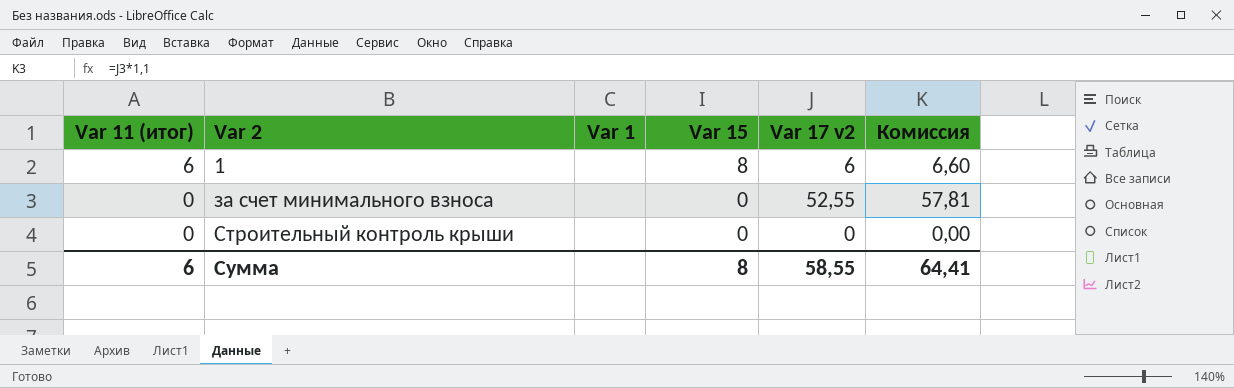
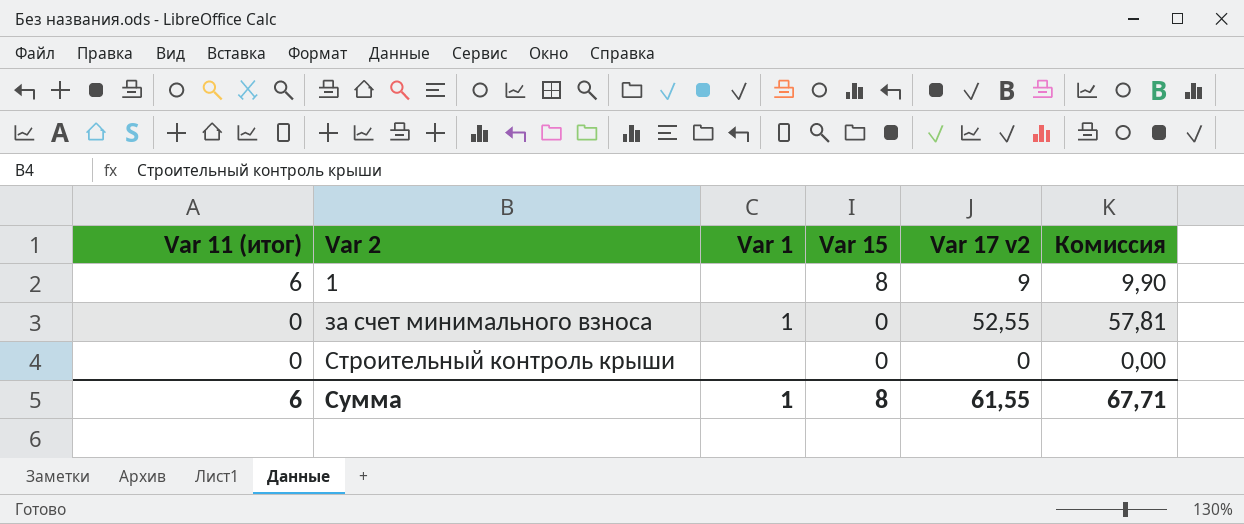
1 | Var 17 v2: 6 -> 9
1 | Комиссия: 6,60 -> 9,90
за счет минимального взноса | Var 1: none -> 1
Сумма | Var 1: none -> 1
Сумма | Var 17 v2: 58,55 -> 61,55
Сумма | Комиссия: 64,41 -> 67,71

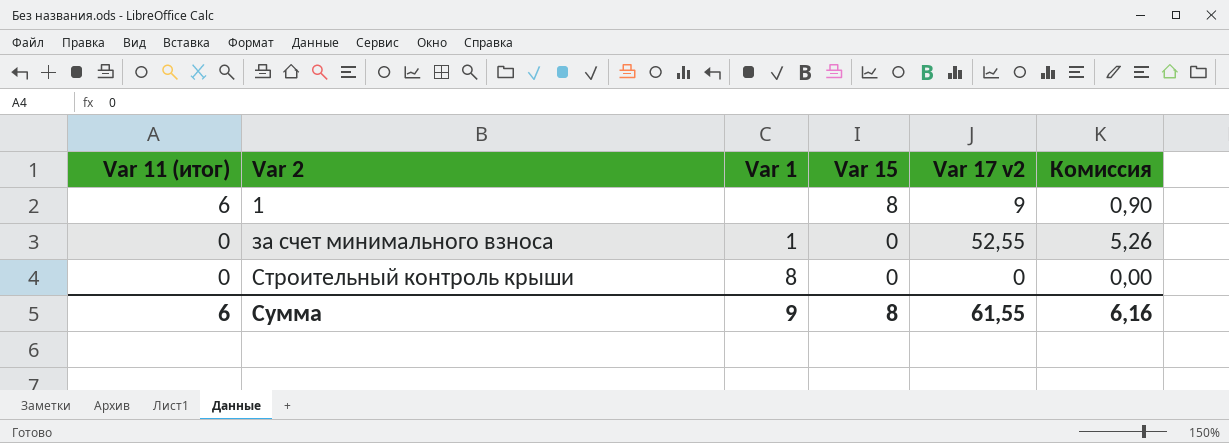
column Комиссия | formula: [Var 17 v2] * 1,1 -> [Var 17 v2] * 0,1
Строительный контроль крыши | Var 1: none -> 8
Сумма | Var 1: 1 -> 9
Сумма | Комиссия: 67,71 -> 6,16

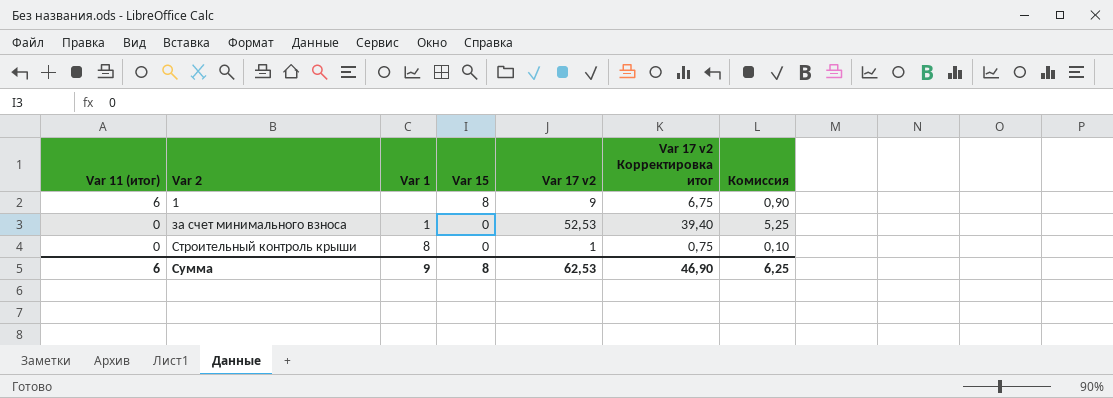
column Var 17 v2 Корректировка итог | formula: none -> [Var 17 v2] * 0,75
за счет минимального взноса | Var 17 v2: 52,55 -> 52,53
за счет минимального взноса | Комиссия: 5,26 -> 5,25
Строительный контроль крыши | Var 17 v2: 0 -> 1
Строительный контроль крыши | Комиссия: 0,00 -> 0,10
Сумма | Var 17 v2: 61,55 -> 62,53
Сумма | Комиссия: 6,16 -> 6,25

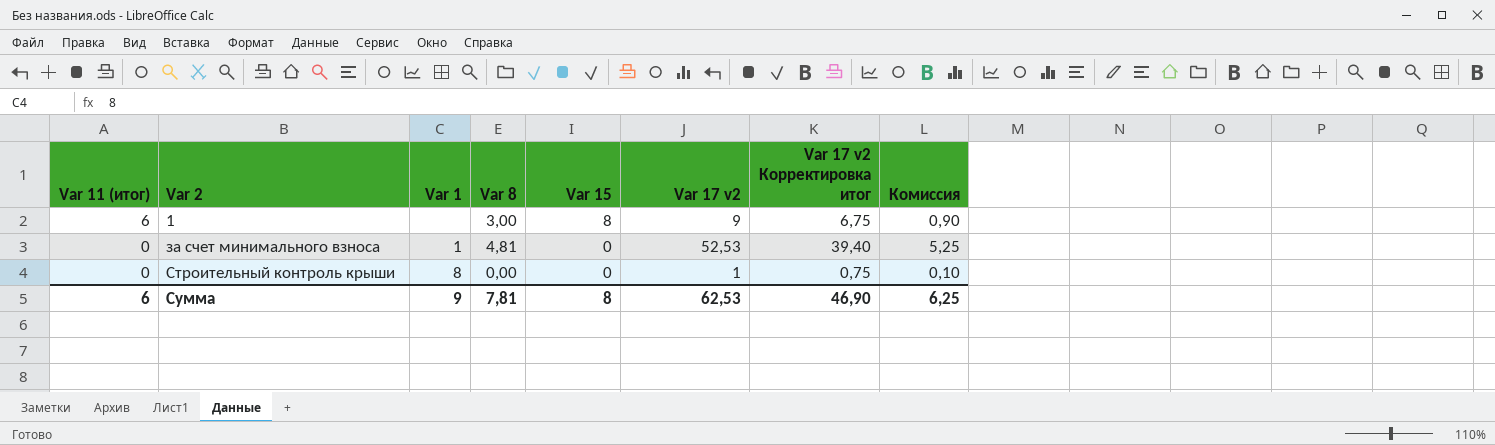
column Var 8 | position: none -> 4

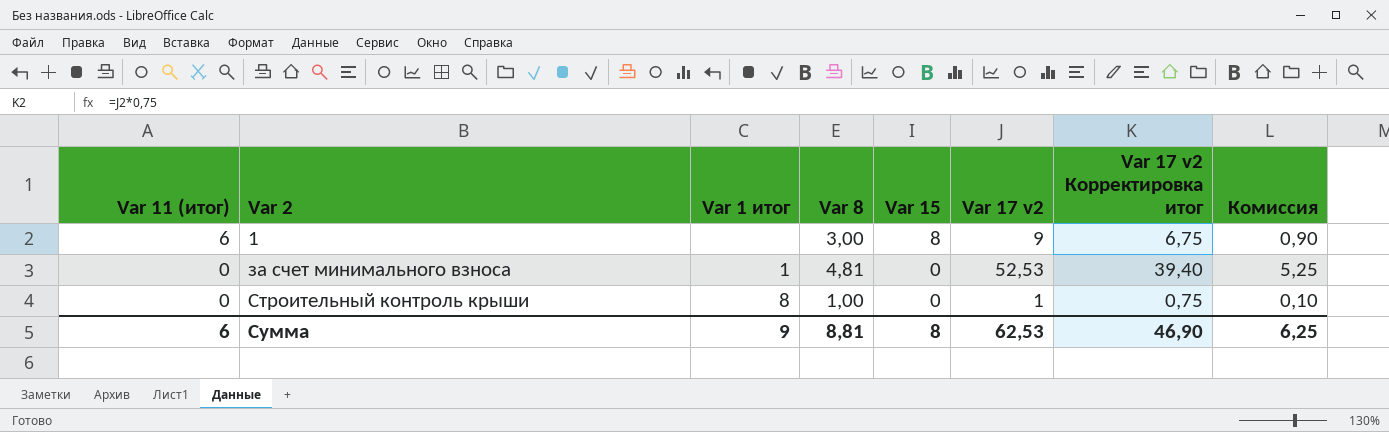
column name: Var 1 -> Var 1 итог
Строительный контроль крыши | Var 8: 0,00 -> 1,00
Сумма | Var 8: 7,81 -> 8,81

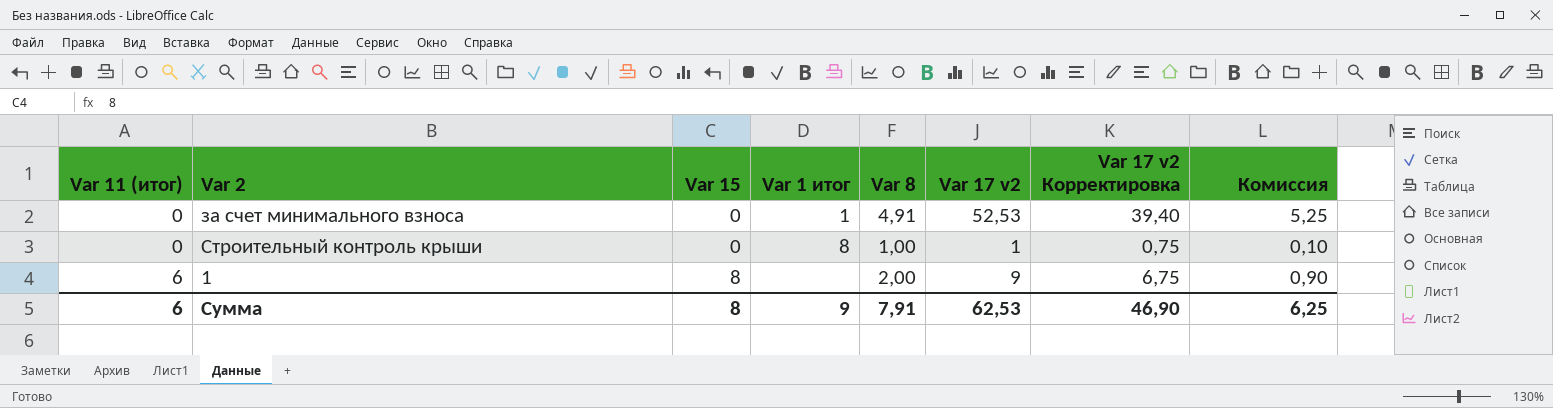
row order: Var 11 (итог) descending -> Var 11 (итог) ascending
column Var 15 | position: 5 -> 3
column name: Var 17 v2 Корректировка итог -> Var 17 v2 Корректировка
за счет минимального взноса | Var 8: 4,81 -> 4,91
1 | Var 8: 3,00 -> 2,00
Сумма | Var 8: 8,81 -> 7,91

